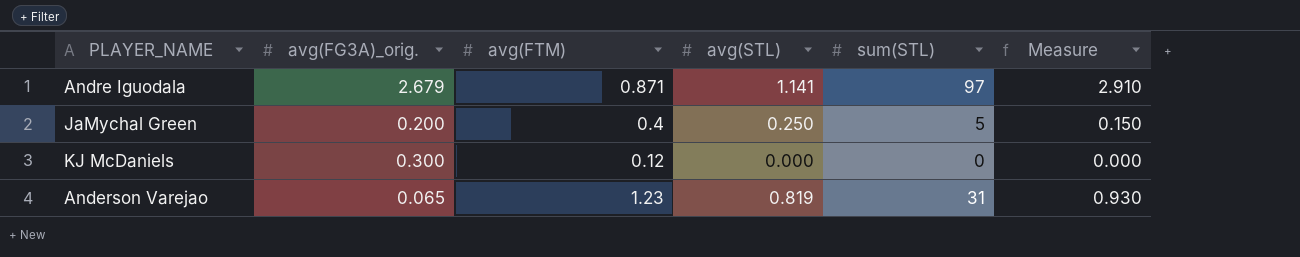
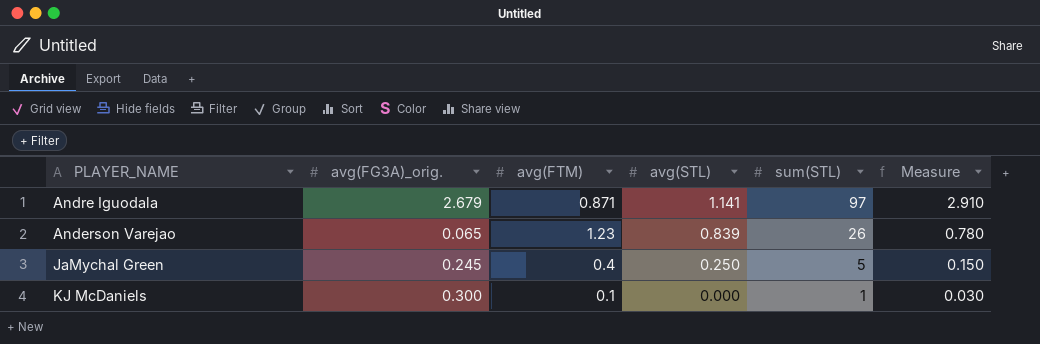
row order: none -> avg(STL) descending
Anderson Varejao | avg(STL): 0.819 -> 0.839
Anderson Varejao | sum(STL): 31 -> 26
Anderson Varejao | Measure: 0.930 -> 0.780
JaMychal Green | avg(FG3A)_orig.: 0.200 -> 0.245
KJ McDaniels | avg(FTM): 0.12 -> 0.1
KJ McDaniels | sum(STL): 0 -> 1
KJ McDaniels | Measure: 0.000 -> 0.030

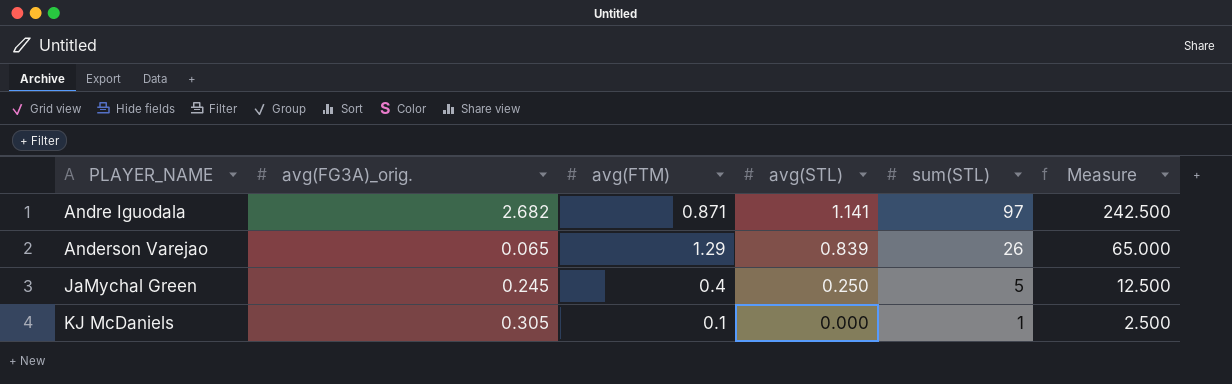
column Measure | formula: [sum(STL)] * 0.03 -> [sum(STL)] * 2.5
Andre Iguodala | avg(FG3A)_orig.: 2.679 -> 2.682
Anderson Varejao | avg(FTM): 1.23 -> 1.29
KJ McDaniels | avg(FG3A)_orig.: 0.300 -> 0.305

